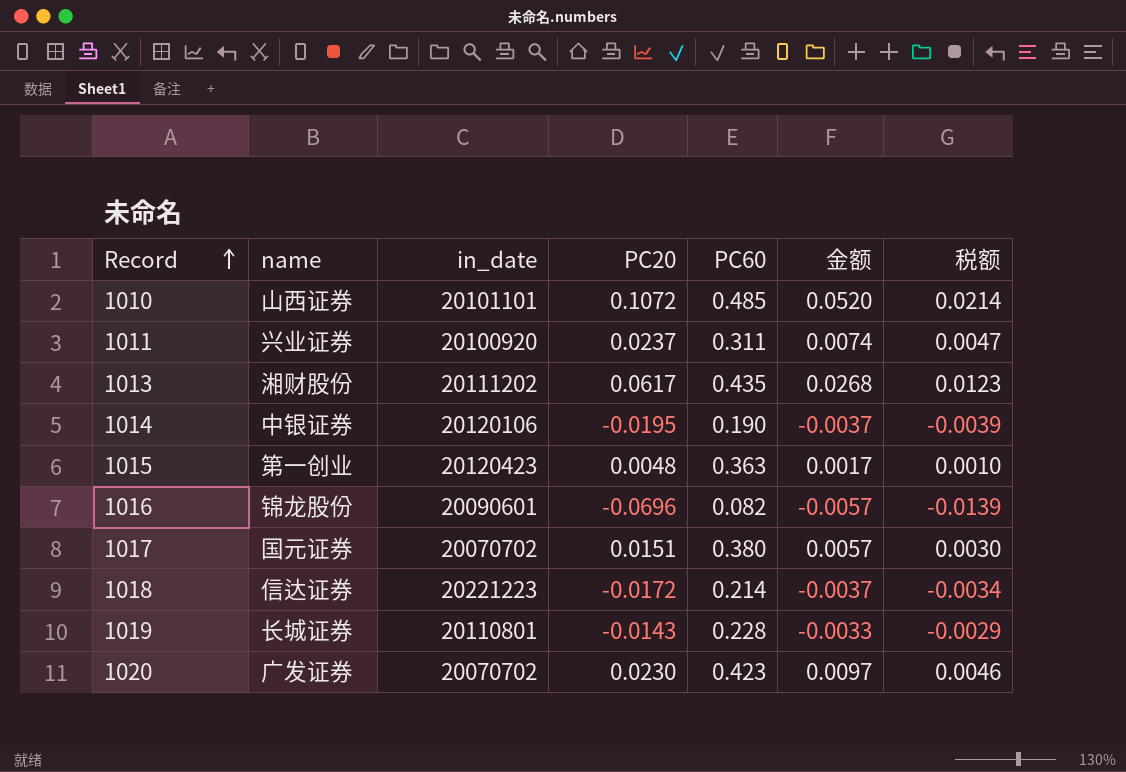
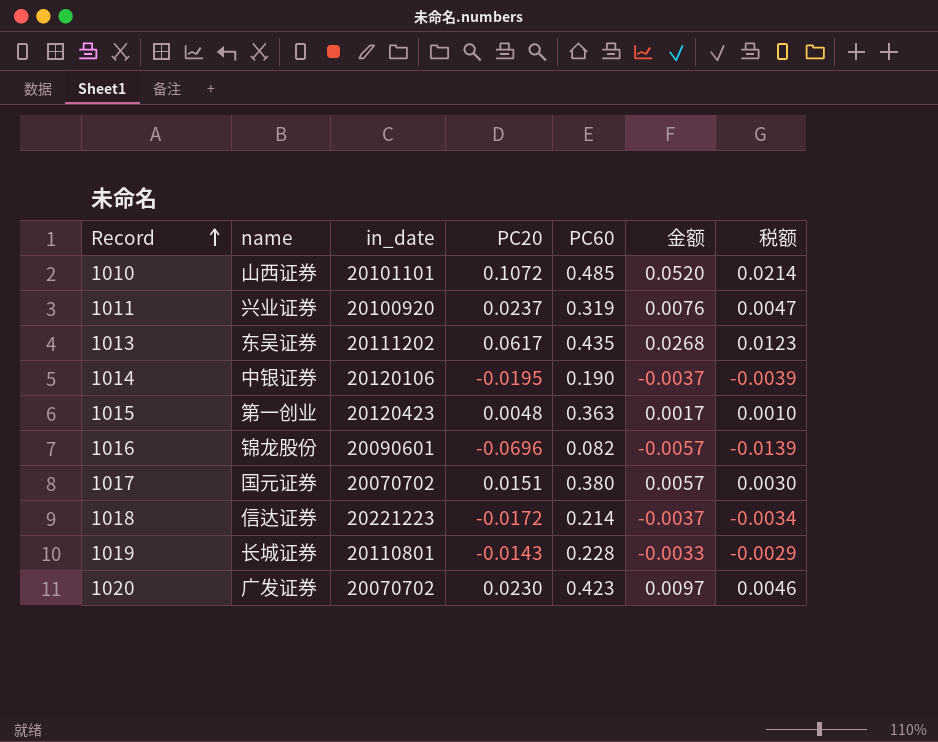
1011 | PC60: 0.311 -> 0.319
1011 | 金额: 0.0074 -> 0.0076
1013 | name: 湘财股份 -> 东吴证券

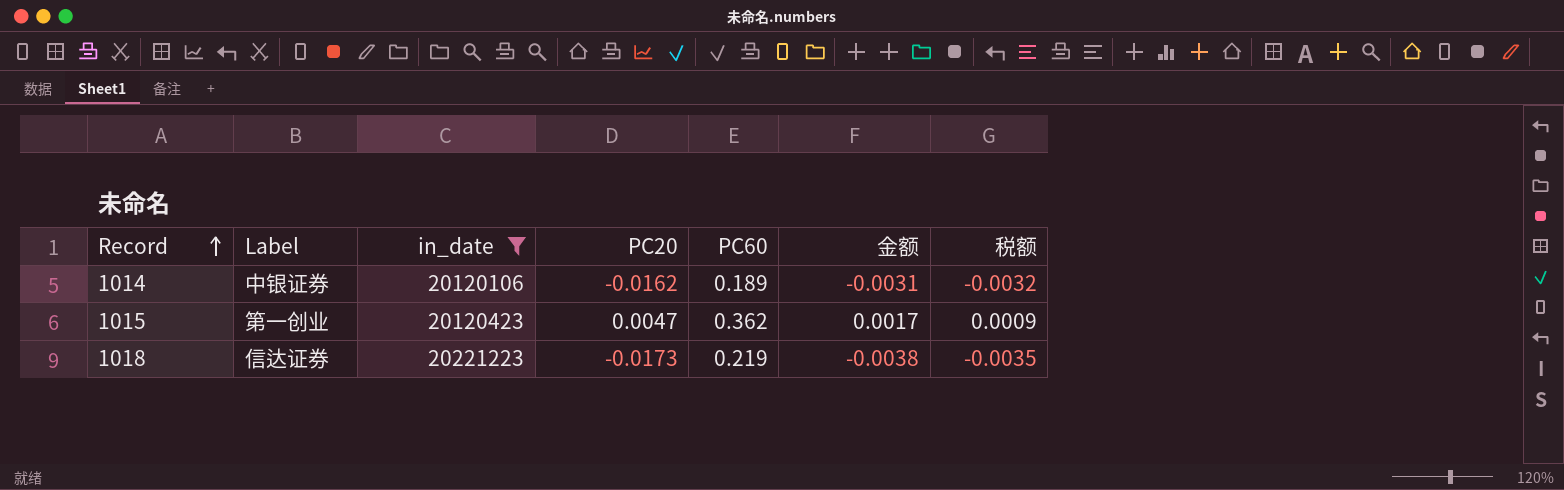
filter: none -> in_date >= 20120106
column name: name -> Label
1014 | PC20: -0.0195 -> -0.0162
1014 | PC60: 0.190 -> 0.189
1014 | 金额: -0.0037 -> -0.0031
1014 | 税额: -0.0039 -> -0.0032
1015 | PC20: 0.0048 -> 0.0047
1015 | PC60: 0.363 -> 0.362
1015 | 税额: 0.0010 -> 0.0009
1018 | PC20: -0.0172 -> -0.0173
1018 | PC60: 0.214 -> 0.219
1018 | 金额: -0.0037 -> -0.0038
1018 | 税额: -0.0034 -> -0.0035

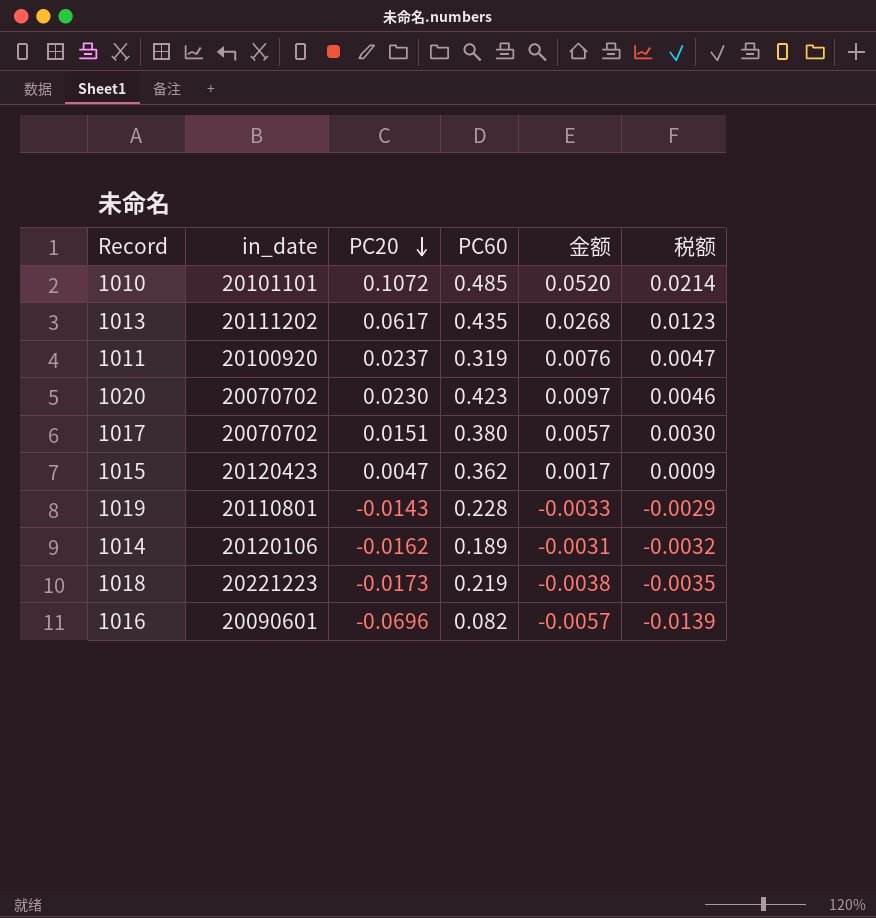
filter: in_date >= 20120106 -> none
row order: Record ascending -> PC20 descending
column Label | position: 2 -> none

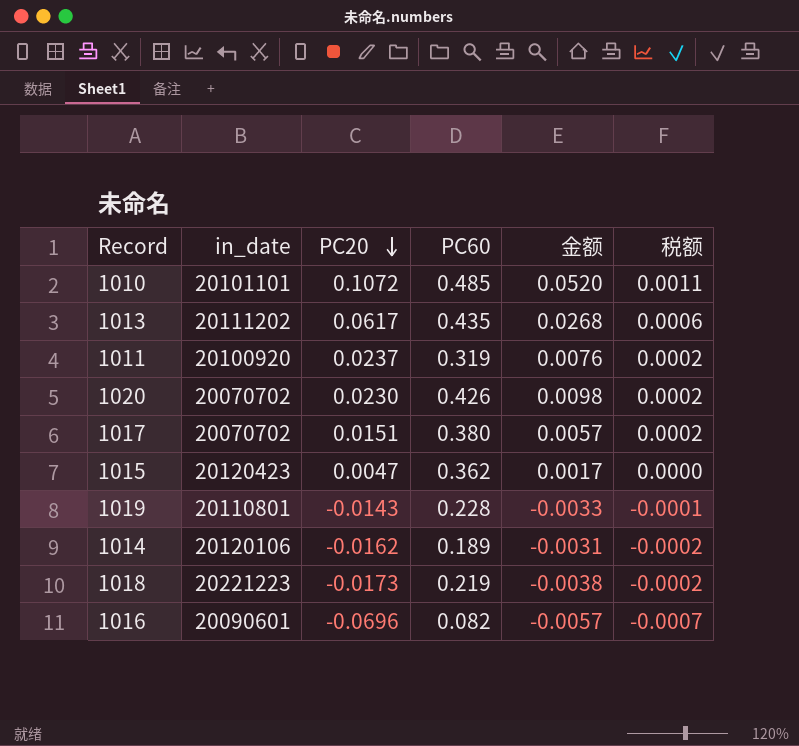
column 税额 | formula: [PC20] * 0.2 -> [PC20] * 0.01
1020 | PC60: 0.423 -> 0.426
1020 | 金额: 0.0097 -> 0.0098

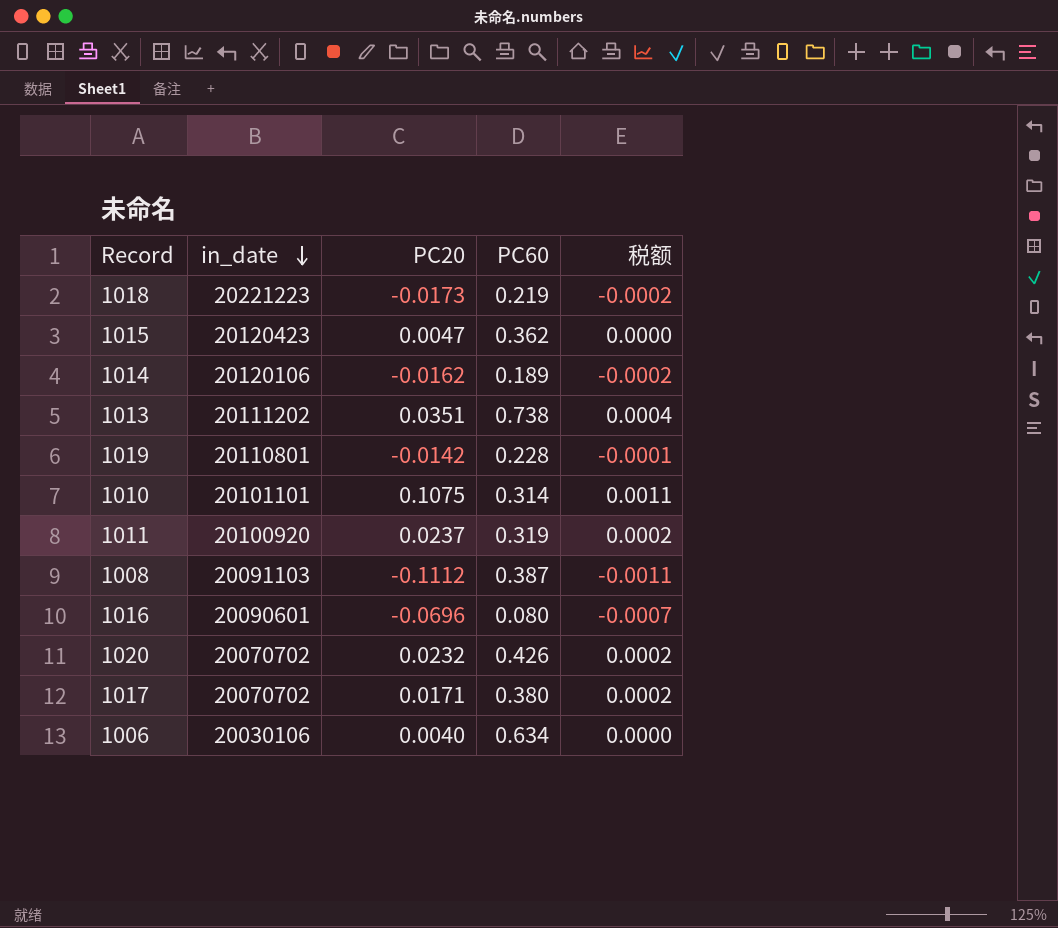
row order: PC20 descending -> in_date descending
column 金额 | formula: [PC20] * [PC60] -> none
1013 | PC20: 0.0617 -> 0.0351
1013 | PC60: 0.435 -> 0.738
1013 | 税额: 0.0006 -> 0.0004
1019 | PC20: -0.0143 -> -0.0142
1010 | PC20: 0.1072 -> 0.1075
1010 | PC60: 0.485 -> 0.314
row 1008: none -> 20091103 | -0.1112 | 0.387 | -0.0011
1016 | PC60: 0.082 -> 0.080
1020 | PC20: 0.0230 -> 0.0232
1017 | PC20: 0.0151 -> 0.0171
row 1006: none -> 20030106 | 0.0040 | 0.634 | 0.0000

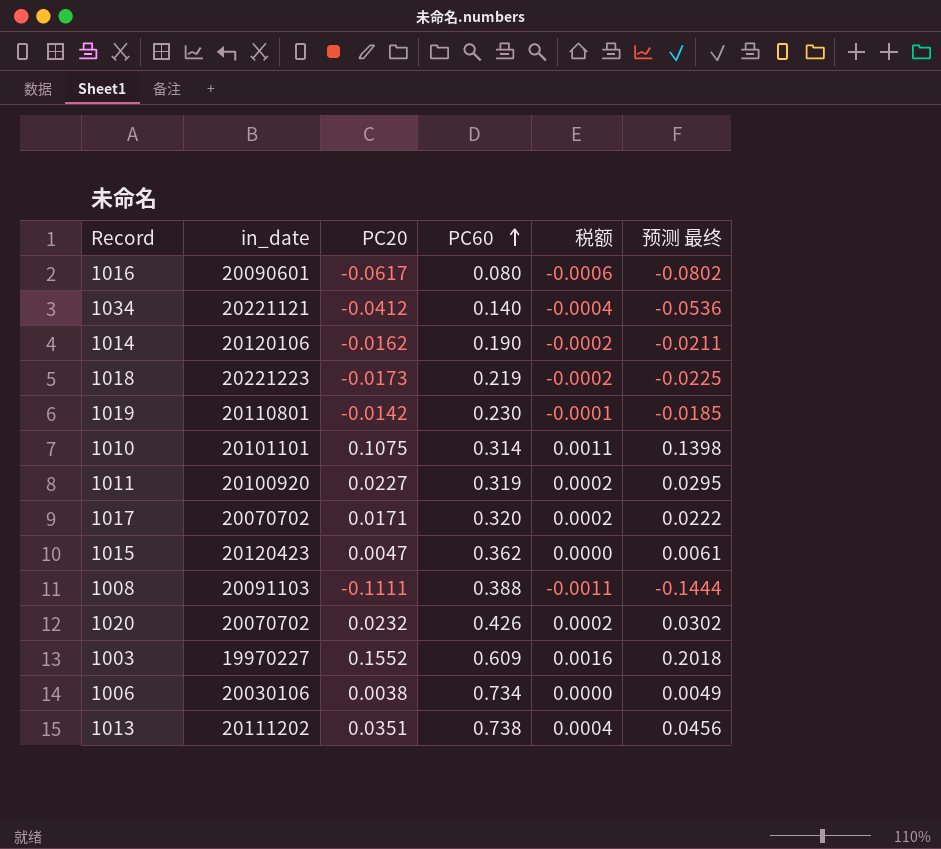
row order: in_date descending -> PC60 ascending
column 预测 最终 | formula: none -> [PC20] * 1.3
1016 | PC20: -0.0696 -> -0.0617
1016 | 税额: -0.0007 -> -0.0006
row 1034: none -> 20221121 | -0.0412 | 0.140 | -0.0004 | -0.0536
1014 | PC60: 0.189 -> 0.190
1019 | PC60: 0.228 -> 0.230
1011 | PC20: 0.0237 -> 0.0227
1017 | PC60: 0.380 -> 0.320
1008 | PC20: -0.1112 -> -0.1111
1008 | PC60: 0.387 -> 0.388
row 1003: none -> 19970227 | 0.1552 | 0.609 | 0.0016 | 0.2018
1006 | PC20: 0.0040 -> 0.0038
1006 | PC60: 0.634 -> 0.734

